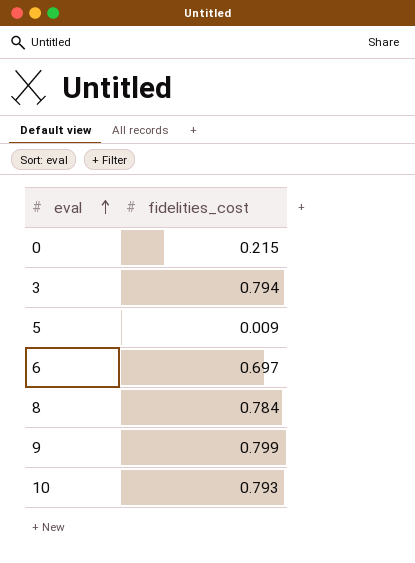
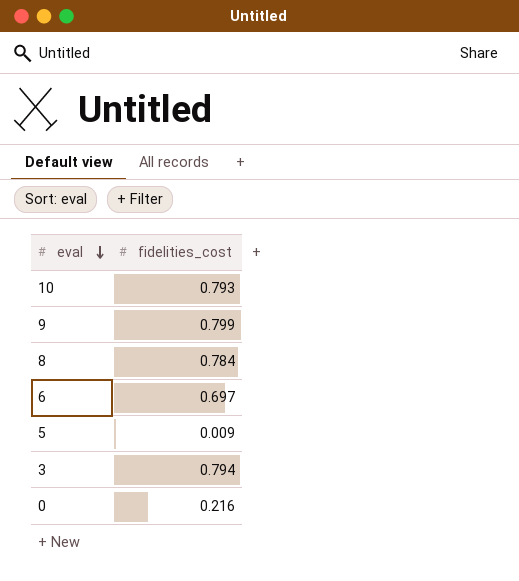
row order: eval ascending -> eval descending
0 | fidelities_cost: 0.215 -> 0.216

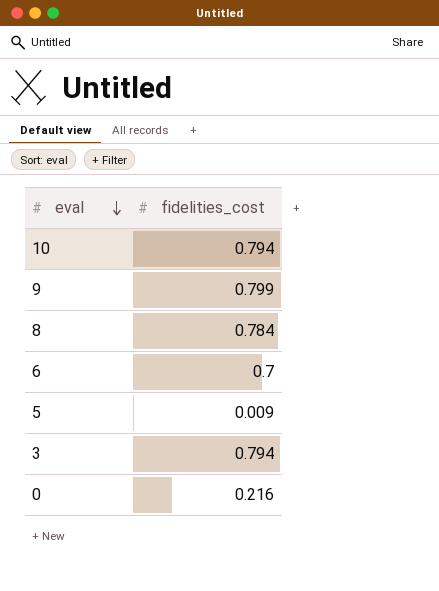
10 | fidelities_cost: 0.793 -> 0.794
6 | fidelities_cost: 0.697 -> 0.7

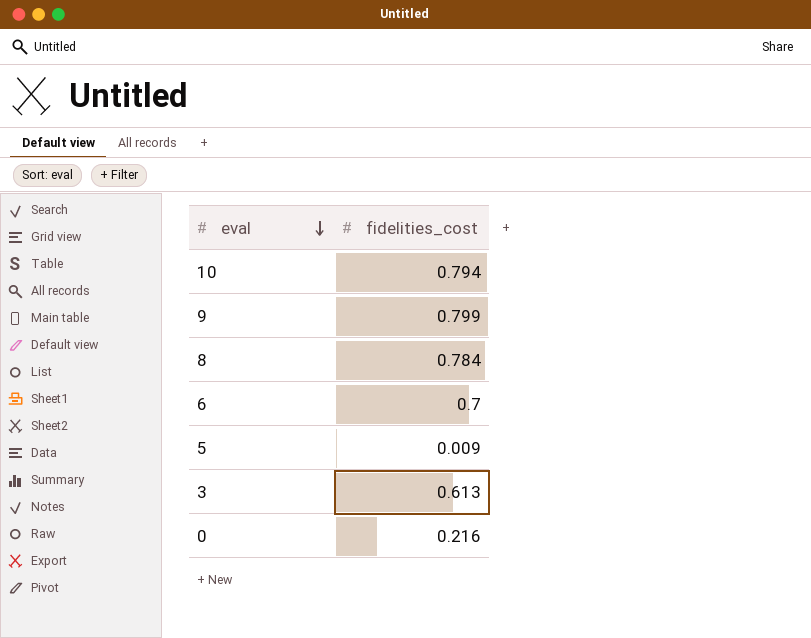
3 | fidelities_cost: 0.794 -> 0.613

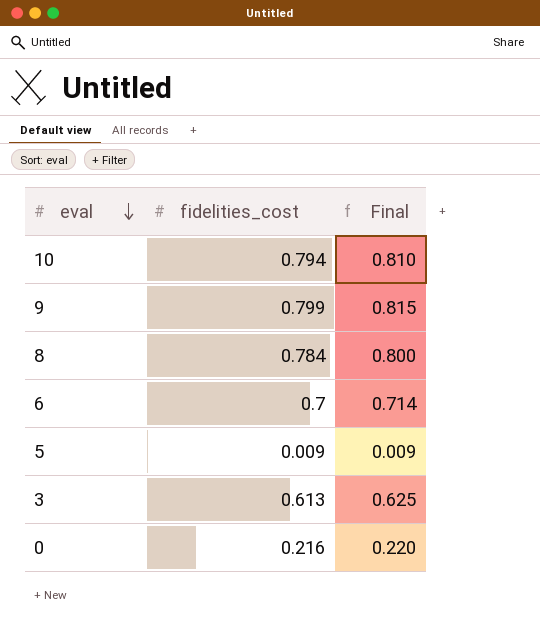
column Final | formula: none -> [fidelities_cost] * 1.02

